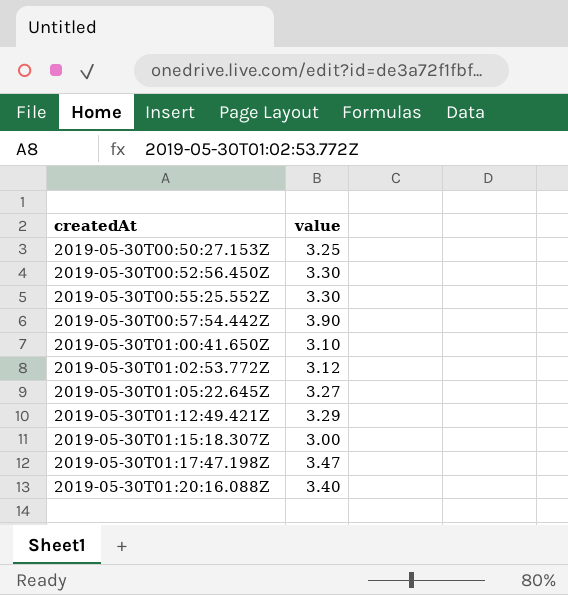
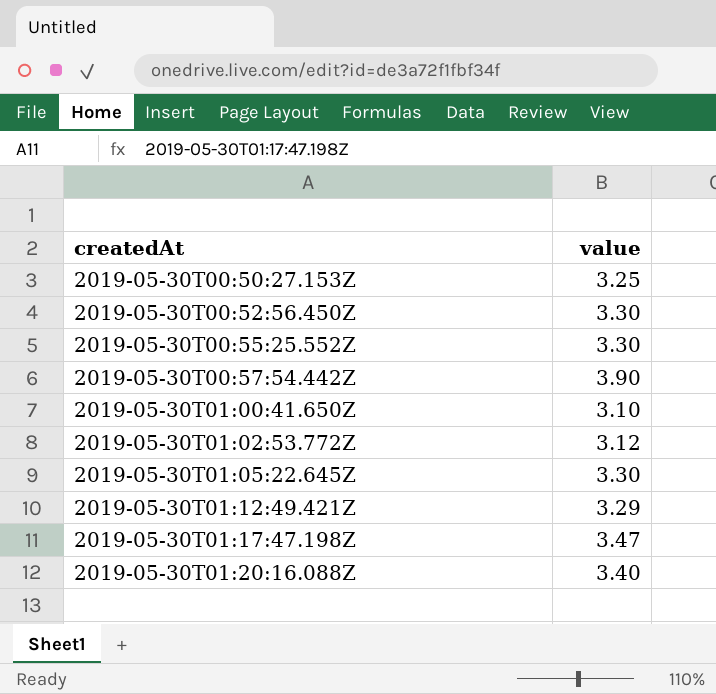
row 2019-05-30T01:15:18.307Z: 3.00 -> none
2019-05-30T01:05:22.645Z | value: 3.27 -> 3.30

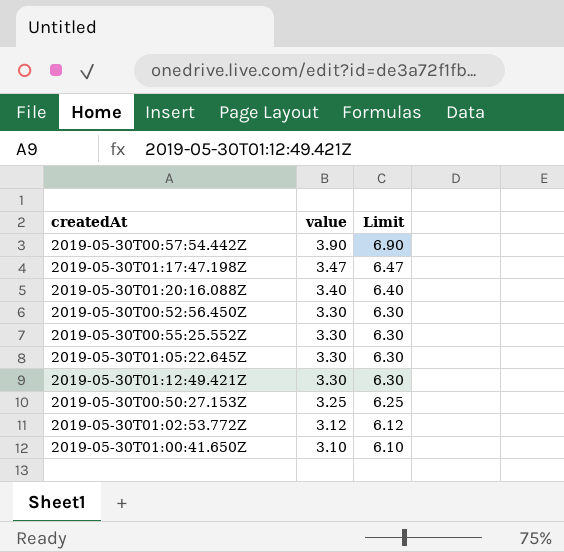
row order: createdAt ascending -> value descending
column Limit | formula: none -> [value] + 3
2019-05-30T01:12:49.421Z | value: 3.29 -> 3.30

